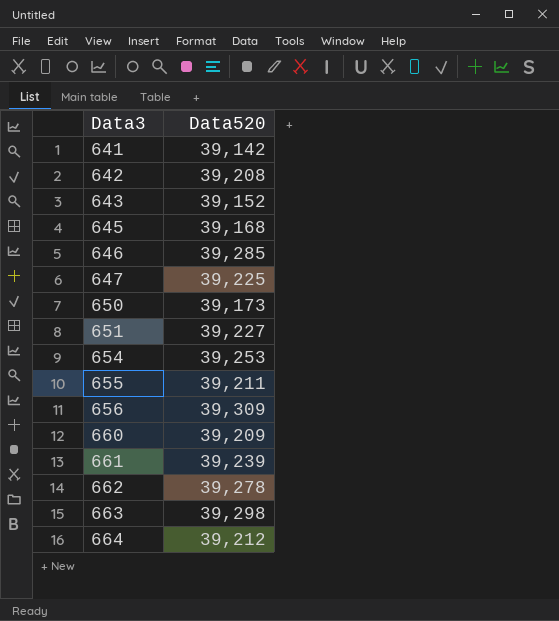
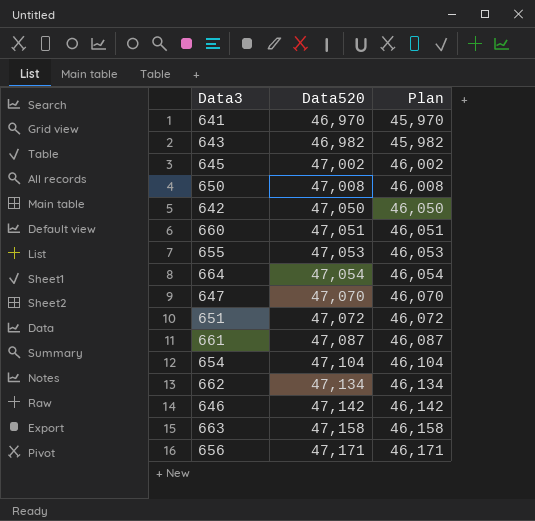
row order: Data3 ascending -> Data520 ascending
column Plan | formula: none -> [Data520] - 1000
641 | Data520: 39,142 -> 46,970
643 | Data520: 39,152 -> 46,982
645 | Data520: 39,168 -> 47,002
650 | Data520: 39,173 -> 47,008
642 | Data520: 39,208 -> 47,050
660 | Data520: 39,209 -> 47,051
655 | Data520: 39,211 -> 47,053
664 | Data520: 39,212 -> 47,054
647 | Data520: 39,225 -> 47,070
651 | Data520: 39,227 -> 47,072
661 | Data520: 39,239 -> 47,087
654 | Data520: 39,253 -> 47,104
662 | Data520: 39,278 -> 47,134
646 | Data520: 39,285 -> 47,142
663 | Data520: 39,298 -> 47,158
656 | Data520: 39,309 -> 47,171

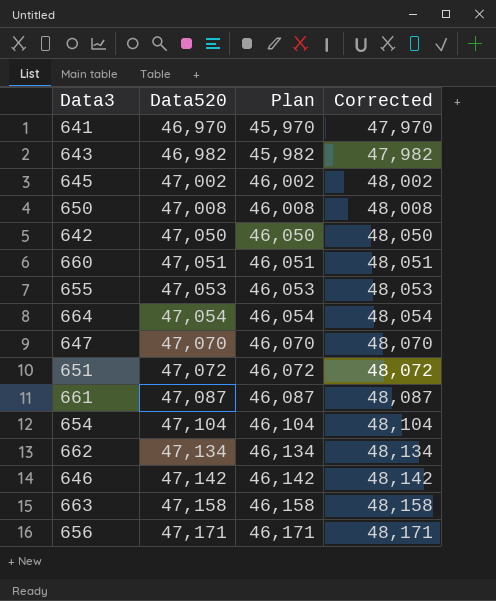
column Corrected | formula: none -> [Data520] + 1000

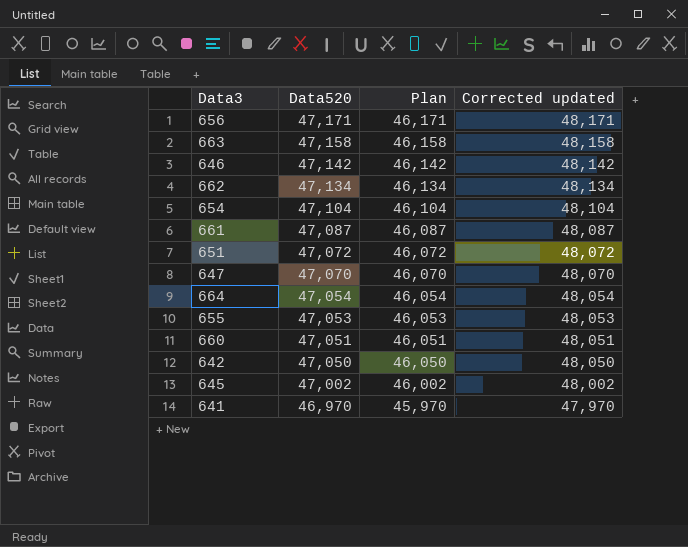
row order: Data520 ascending -> Data520 descending
column name: Corrected -> Corrected updated
row 643: 46,982 | 45,982 | 47,982 -> none
row 650: 47,008 | 46,008 | 48,008 -> none

